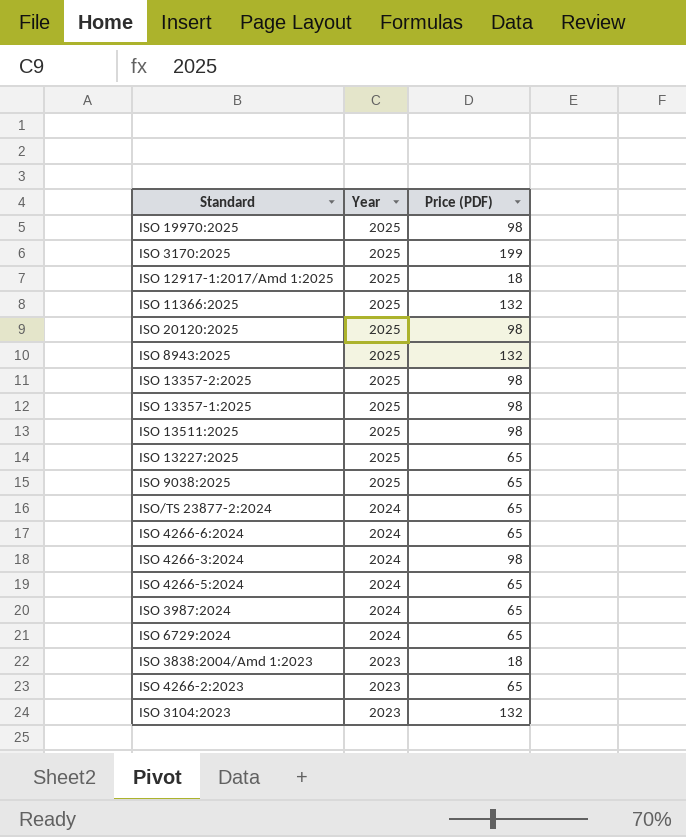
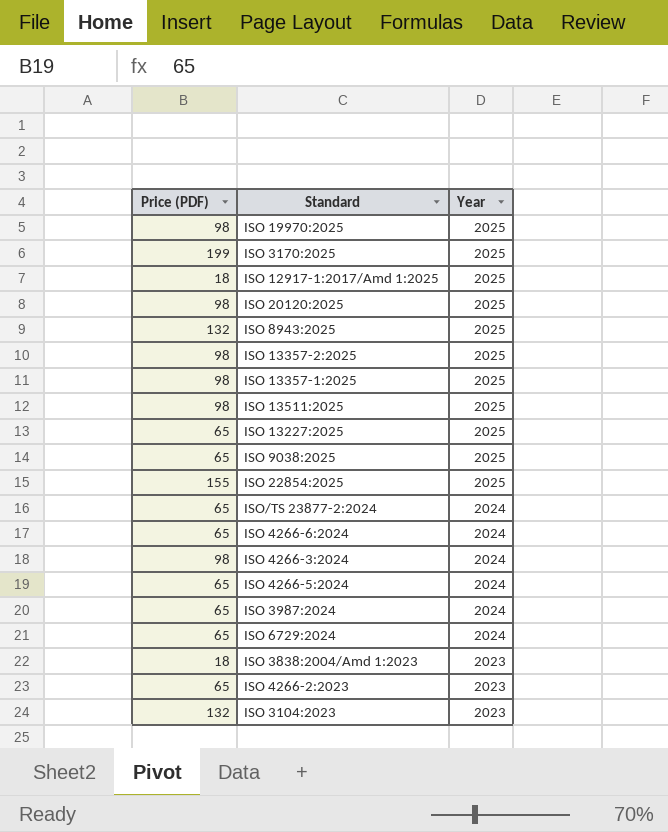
column Price (PDF) | position: 3 -> 1
row ISO 11366:2025: 2025 | 132 -> none
row ISO 22854:2025: none -> 155 | 2025

